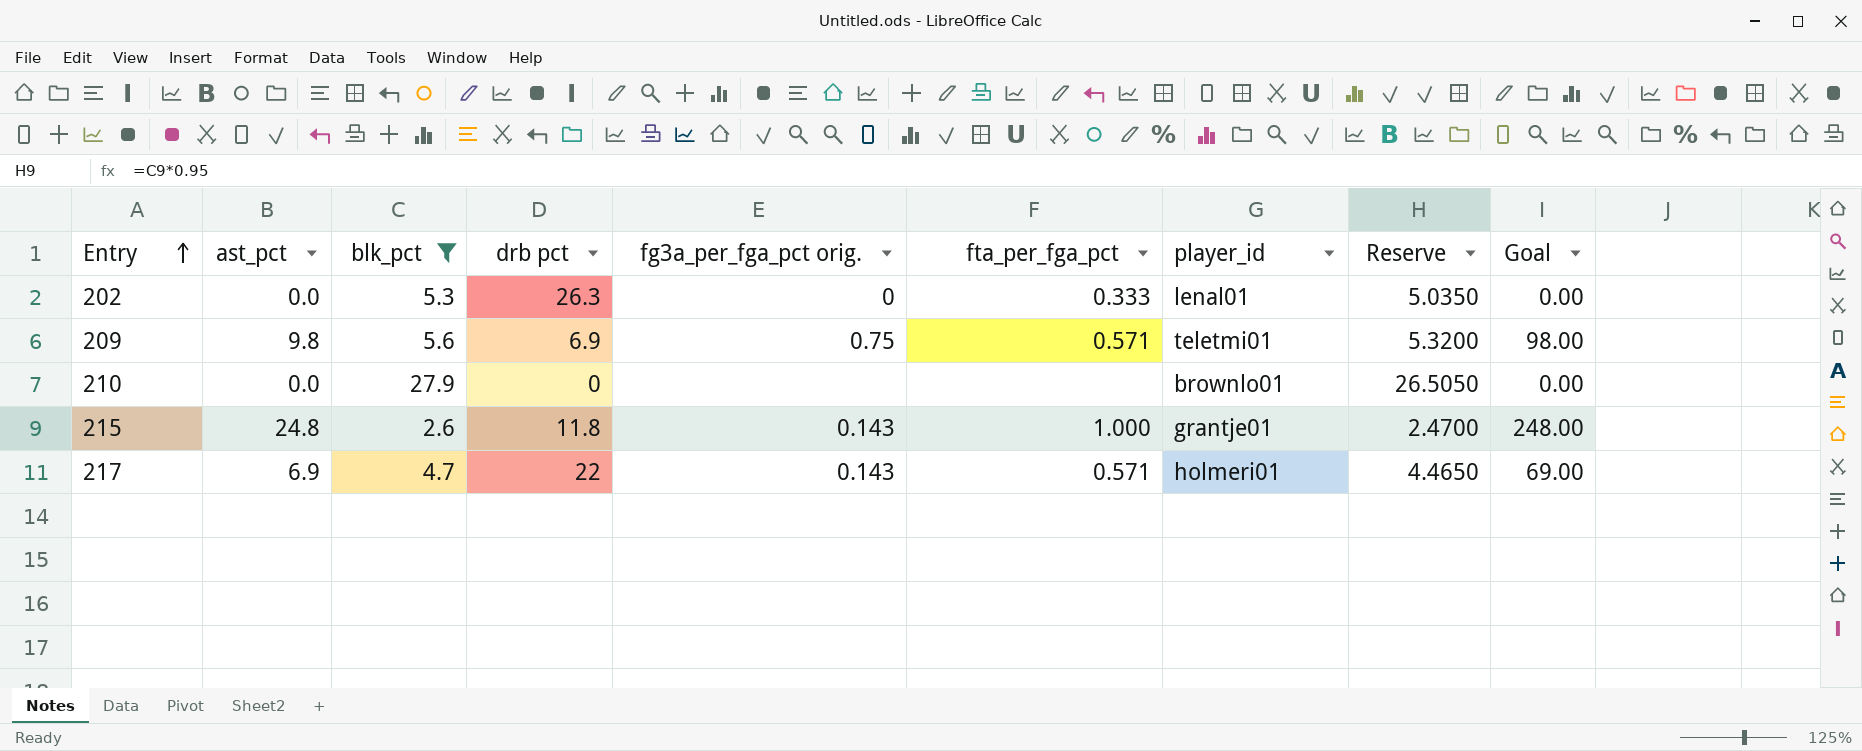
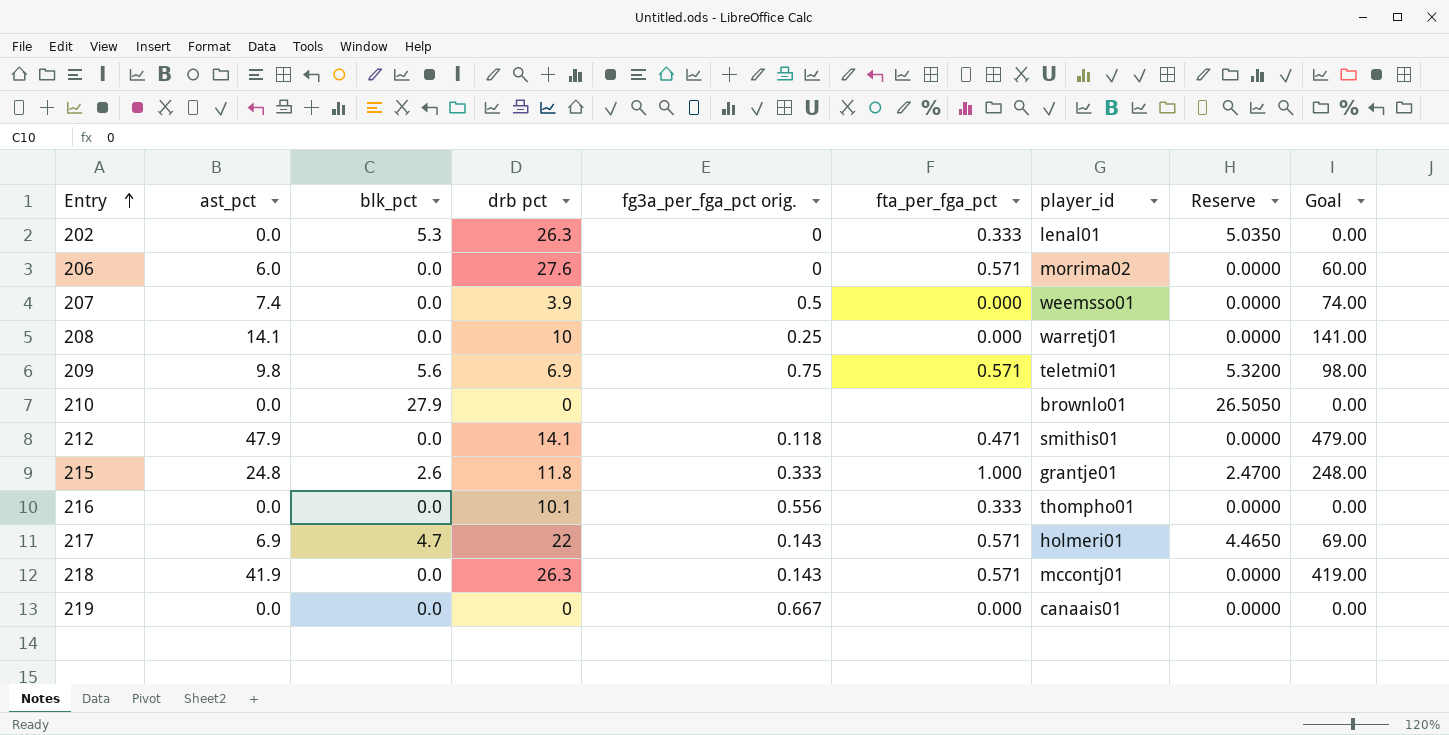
filter: blk_pct != 0.0 -> none
215 | fg3a_per_fga_pct orig.: 0.143 -> 0.333

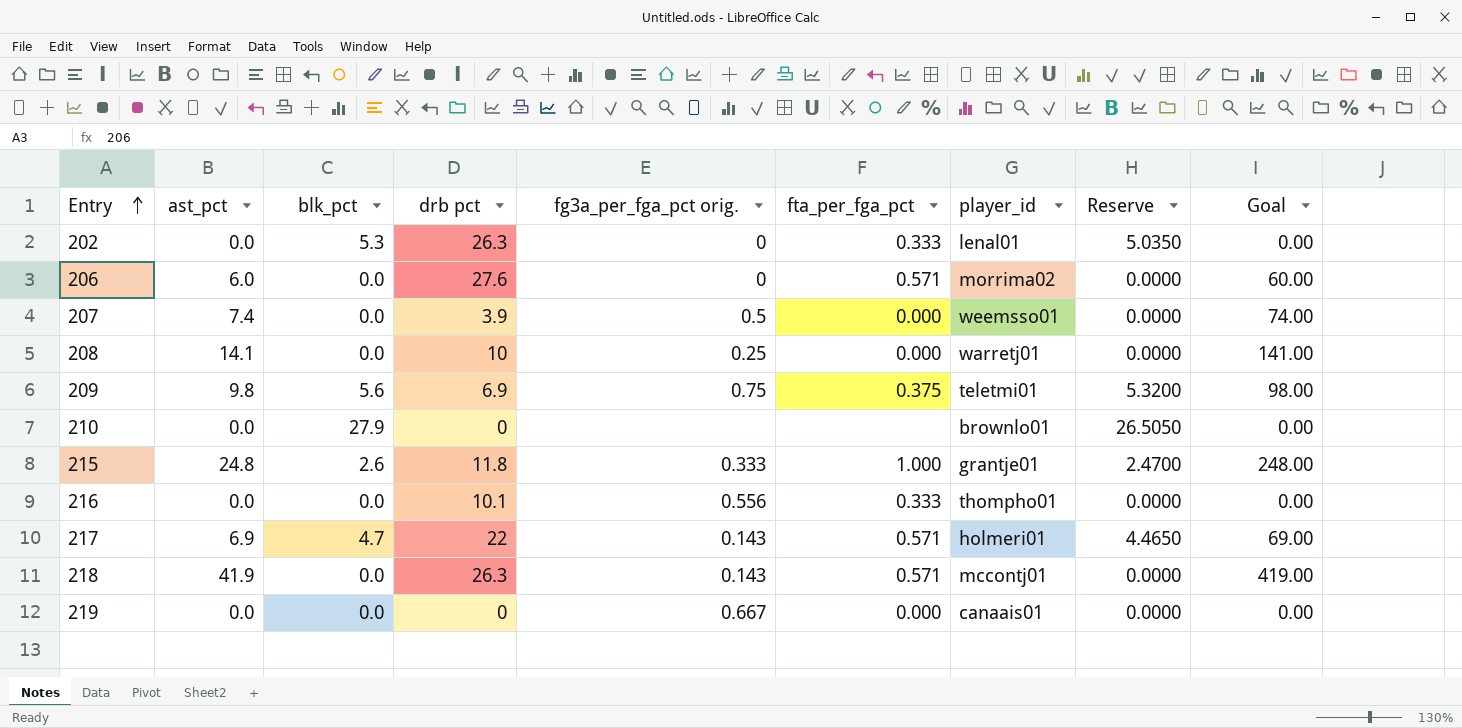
row 212: 47.9 | 0.0 | 14.1 | 0.118 | 0.471 | smithis01 | 0.0000 | 479.00 -> none
209 | fta_per_fga_pct: 0.571 -> 0.375

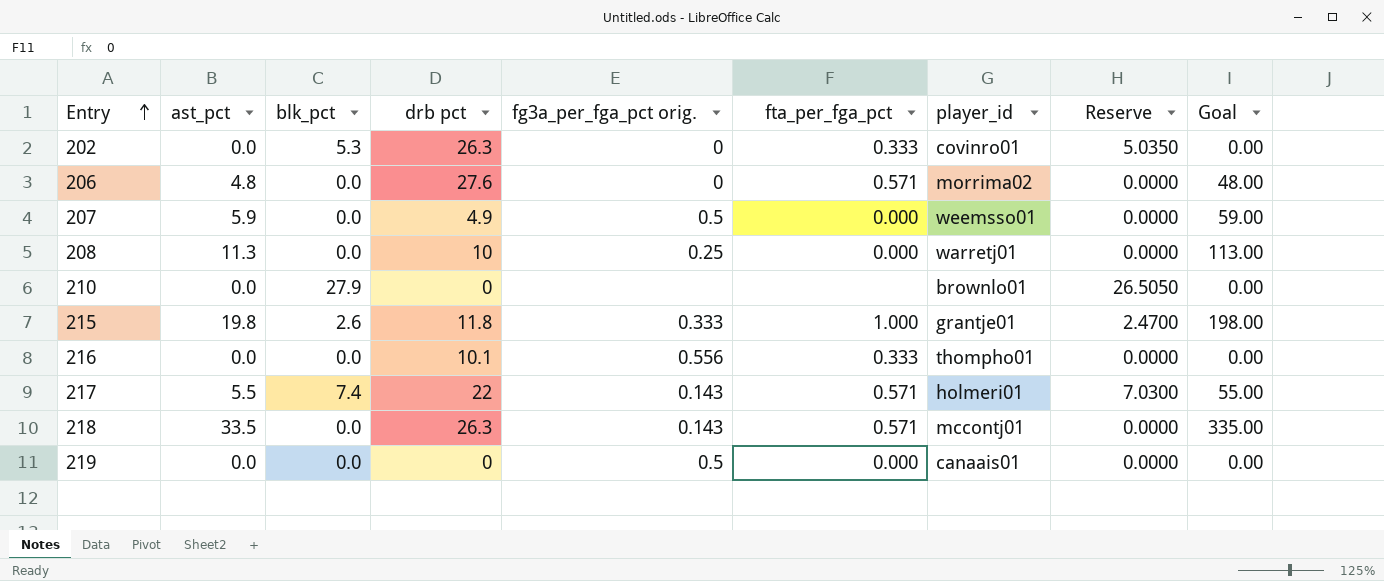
row 209: 9.8 | 5.6 | 6.9 | 0.75 | 0.375 | teletmi01 | 5.3200 | 98.00 -> none
202 | player_id: lenal01 -> covinro01
206 | ast_pct: 6.0 -> 4.8
206 | Goal: 60.00 -> 48.00
207 | ast_pct: 7.4 -> 5.9
207 | drb pct: 3.9 -> 4.9
207 | Goal: 74.00 -> 59.00
208 | ast_pct: 14.1 -> 11.3
208 | Goal: 141.00 -> 113.00
215 | ast_pct: 24.8 -> 19.8
215 | Goal: 248.00 -> 198.00
217 | ast_pct: 6.9 -> 5.5
217 | blk_pct: 4.7 -> 7.4
217 | Reserve: 4.4650 -> 7.0300
217 | Goal: 69.00 -> 55.00
218 | ast_pct: 41.9 -> 33.5
218 | Goal: 419.00 -> 335.00
219 | fg3a_per_fga_pct orig.: 0.667 -> 0.5

